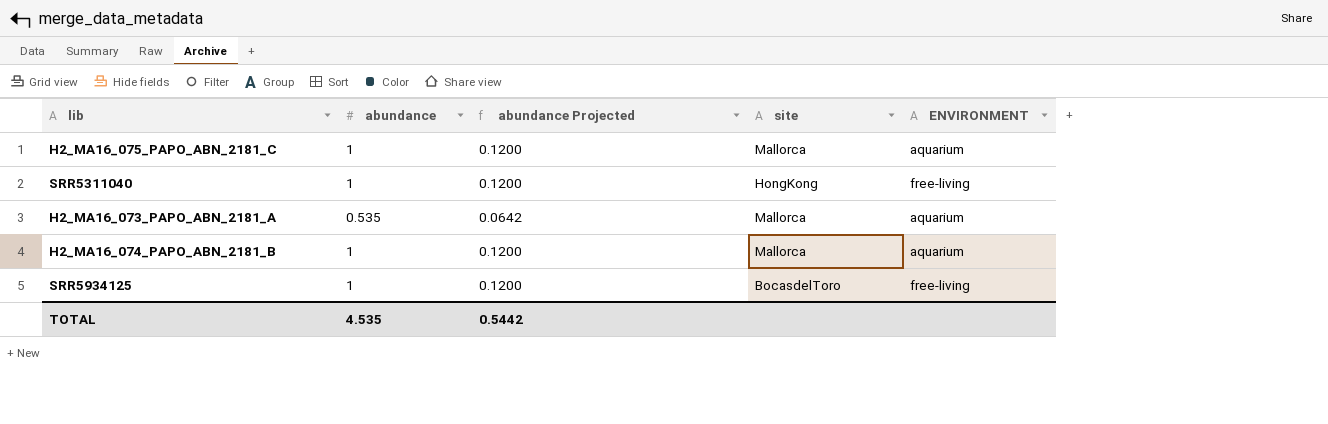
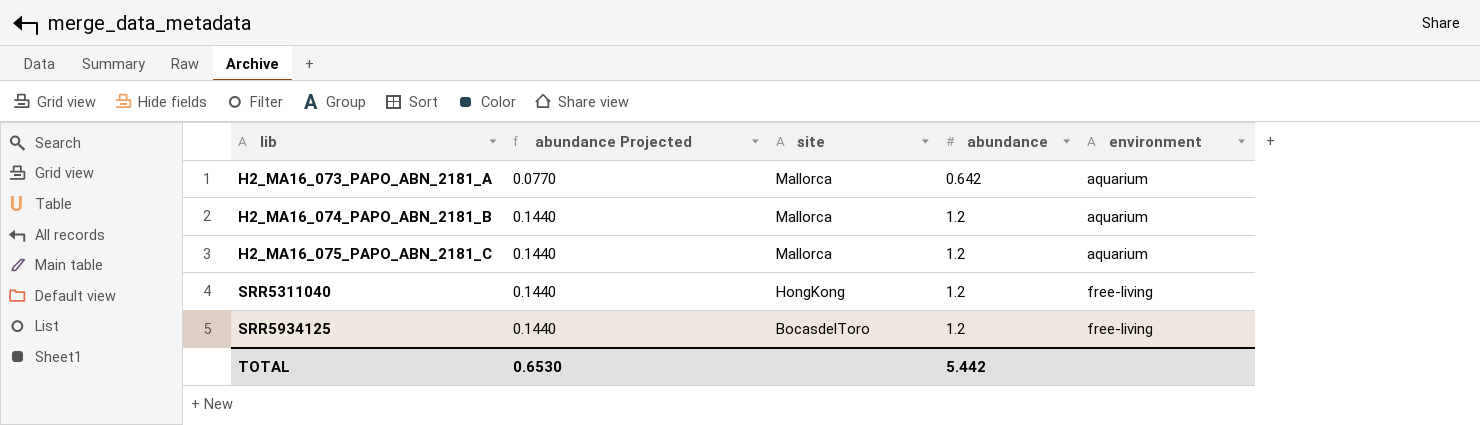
row order: none -> lib ascending
column abundance | position: 2 -> 4
column name: ENVIRONMENT -> environment
H2_MA16_073_PAPO_ABN_2181_A | abundance Projected: 0.0642 -> 0.0770
H2_MA16_073_PAPO_ABN_2181_A | abundance: 0.535 -> 0.642
H2_MA16_074_PAPO_ABN_2181_B | abundance Projected: 0.1200 -> 0.1440
H2_MA16_074_PAPO_ABN_2181_B | abundance: 1 -> 1.2
H2_MA16_075_PAPO_ABN_2181_C | abundance Projected: 0.1200 -> 0.1440
H2_MA16_075_PAPO_ABN_2181_C | abundance: 1 -> 1.2
SRR5311040 | abundance Projected: 0.1200 -> 0.1440
SRR5311040 | abundance: 1 -> 1.2
SRR5934125 | abundance Projected: 0.1200 -> 0.1440
SRR5934125 | abundance: 1 -> 1.2
TOTAL | abundance Projected: 0.5442 -> 0.6530
TOTAL | abundance: 4.535 -> 5.442

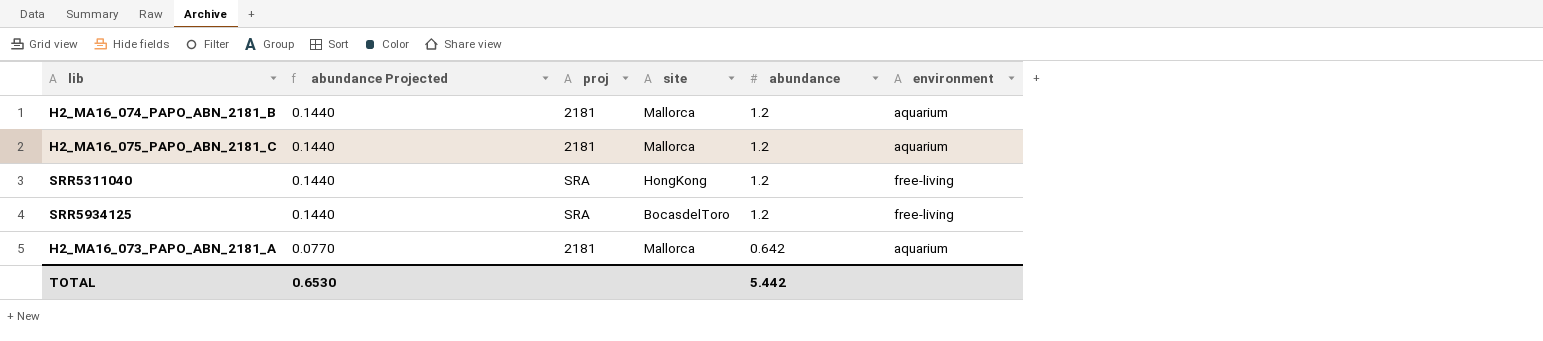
row order: lib ascending -> abundance Projected descending
column proj | position: none -> 3

